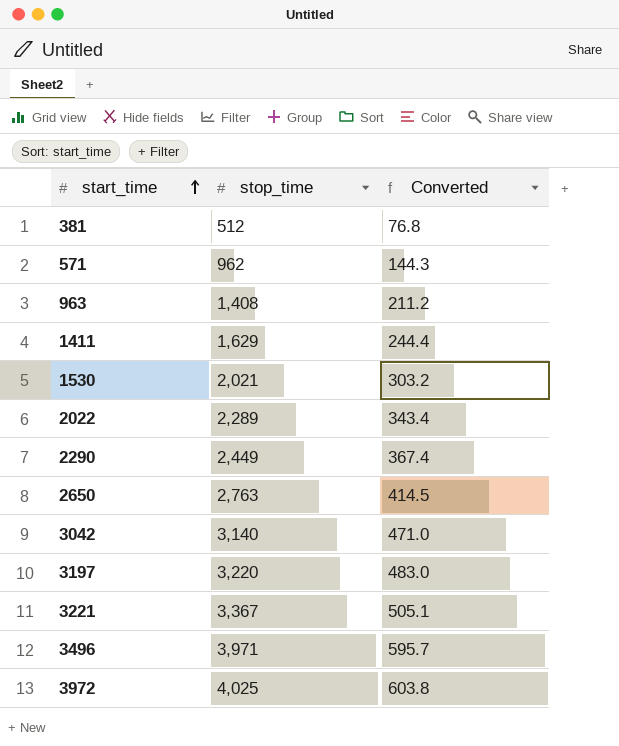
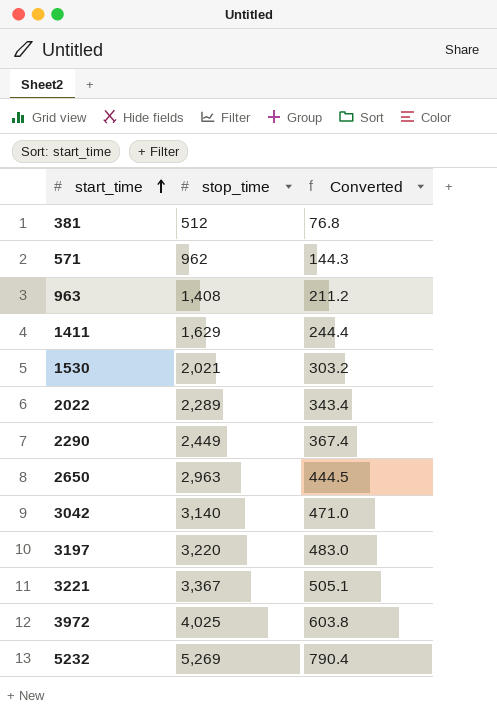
row 3496: 3,971 | 595.7 -> none
2650 | stop_time: 2,763 -> 2,963
2650 | Converted: 414.5 -> 444.5
row 5232: none -> 5,269 | 790.4

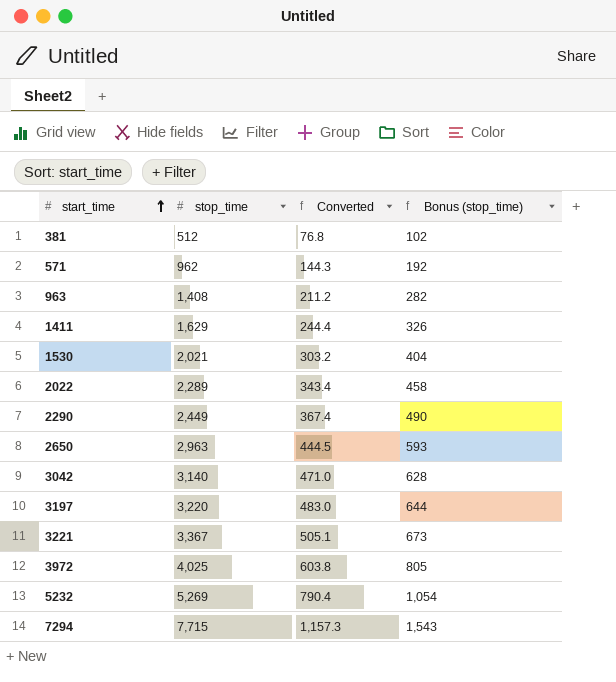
column Bonus (stop_time) | formula: none -> [stop_time] * 0.2
row 7294: none -> 7,715 | 1,157.3 | 1,543

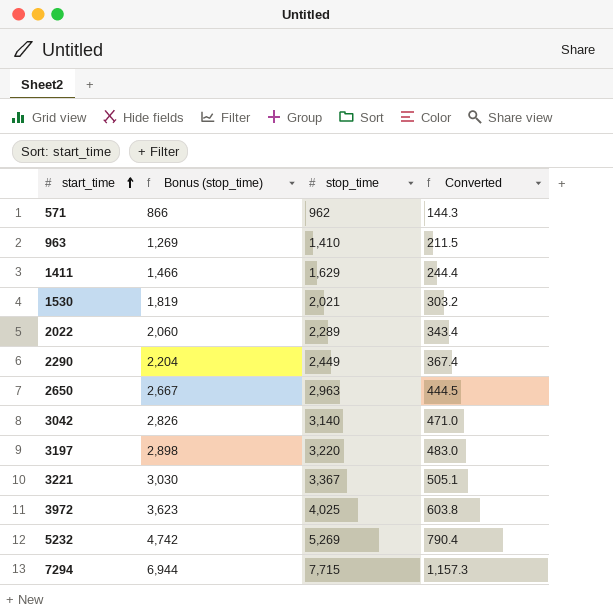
column Bonus (stop_time) | formula: [stop_time] * 0.2 -> [stop_time] * 0.9
column Bonus (stop_time) | position: 4 -> 2
row 381: 512 | 76.8 | 102 -> none
963 | stop_time: 1,408 -> 1,410
963 | Converted: 211.2 -> 211.5

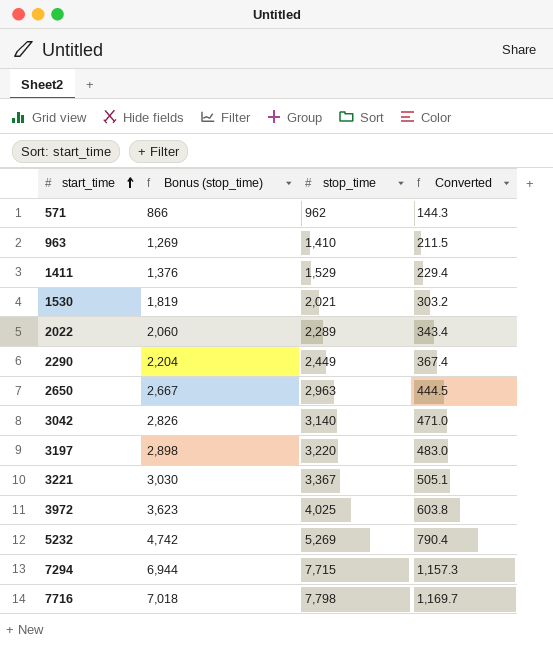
1411 | Bonus (stop_time): 1,466 -> 1,376
1411 | stop_time: 1,629 -> 1,529
1411 | Converted: 244.4 -> 229.4
row 7716: none -> 7,018 | 7,798 | 1,169.7

